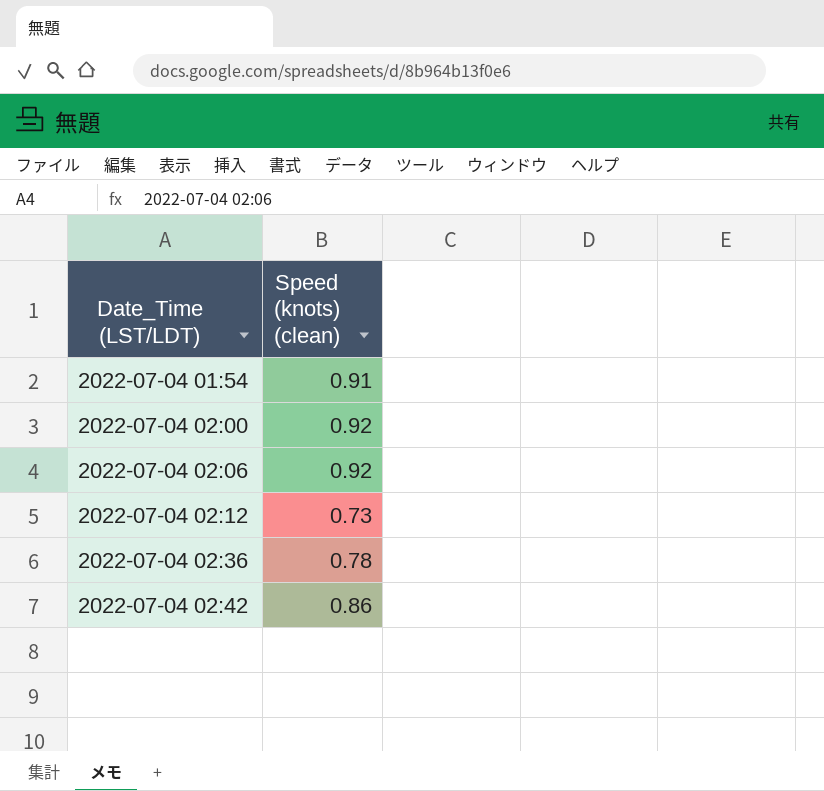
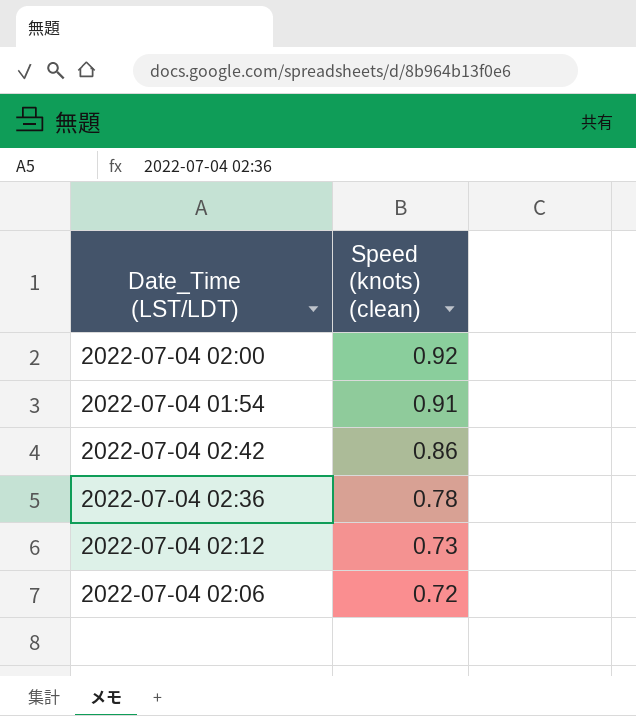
row order: Date_Time (LST/LDT) ascending -> Speed (knots) (clean) descending
2022-07-04 02:06 | Speed (knots) (clean): 0.92 -> 0.72

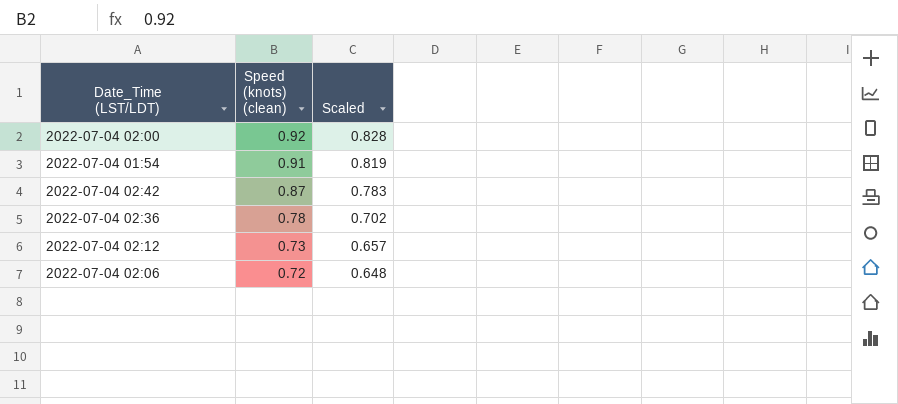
column Scaled | formula: none -> [Speed (knots) (clean)] * 0.9
2022-07-04 02:42 | Speed (knots) (clean): 0.86 -> 0.87

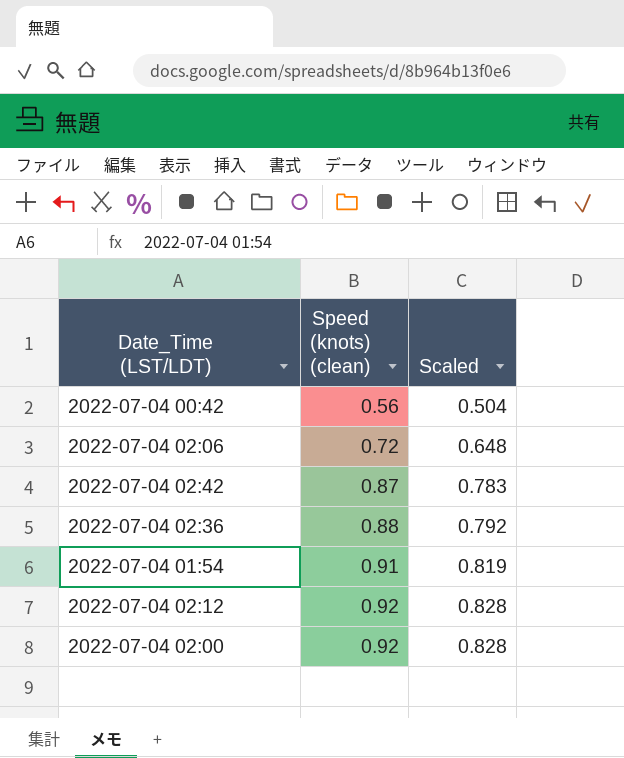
row order: Speed (knots) (clean) descending -> Speed (knots) (clean) ascending
row 2022-07-04 00:42: none -> 0.56 | 0.504
2022-07-04 02:36 | Speed (knots) (clean): 0.78 -> 0.88
2022-07-04 02:36 | Scaled: 0.702 -> 0.792
2022-07-04 02:12 | Speed (knots) (clean): 0.73 -> 0.92
2022-07-04 02:12 | Scaled: 0.657 -> 0.828

